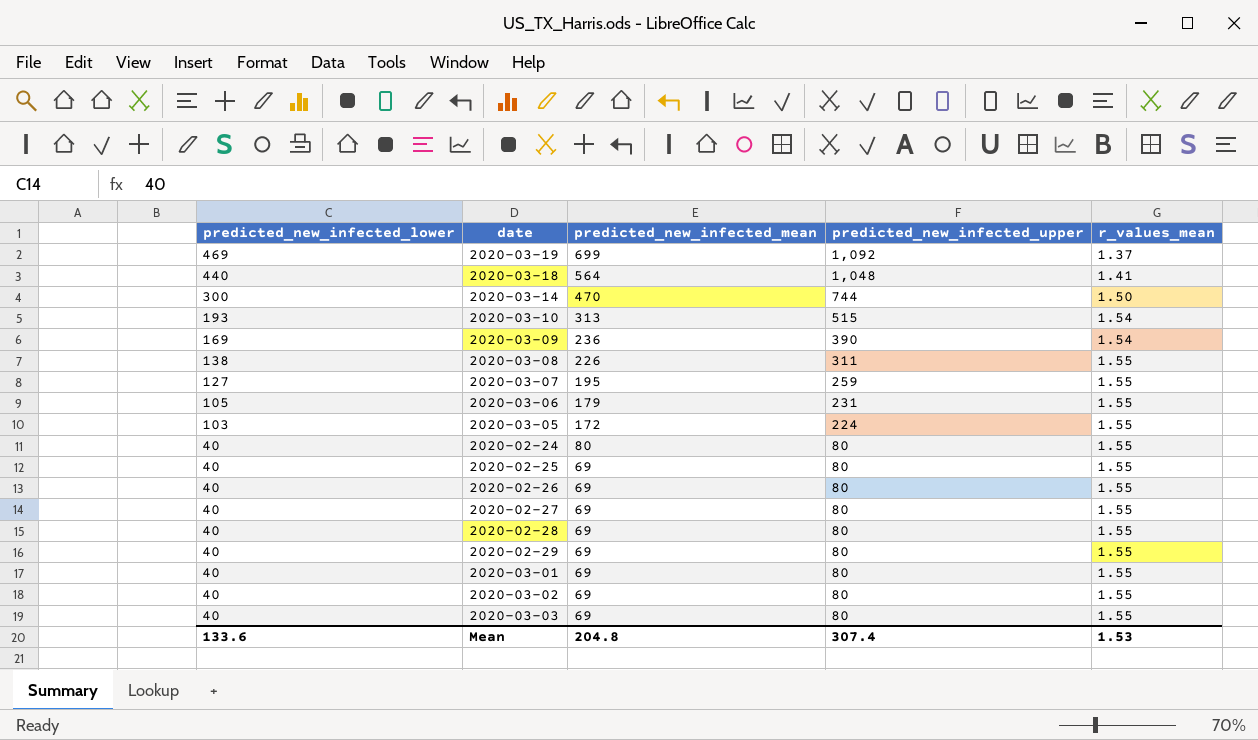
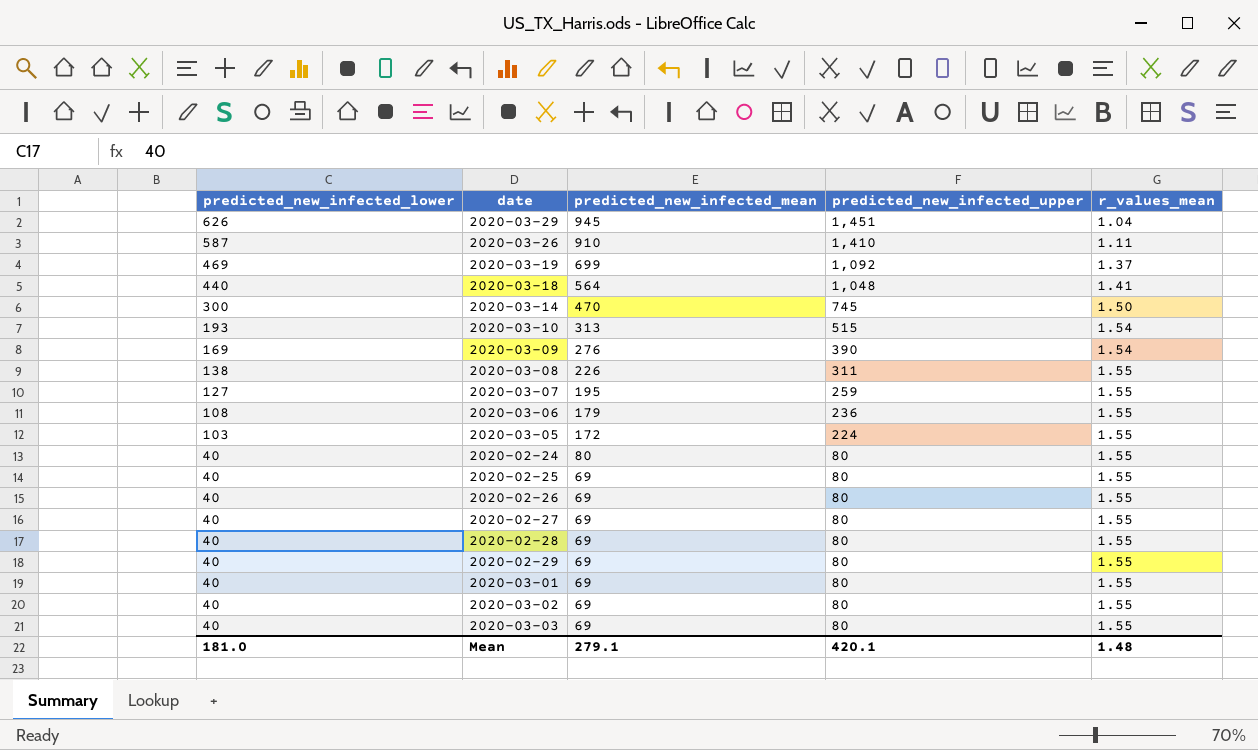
row 2020-03-29: none -> 626 | 945 | 1,451 | 1.04
row 2020-03-26: none -> 587 | 910 | 1,410 | 1.11
2020-03-14 | predicted_new_infected_upper: 744 -> 745
2020-03-09 | predicted_new_infected_mean: 236 -> 276
2020-03-06 | predicted_new_infected_lower: 105 -> 108
2020-03-06 | predicted_new_infected_upper: 231 -> 236
Mean | predicted_new_infected_lower: 133.6 -> 181.0
Mean | predicted_new_infected_mean: 204.8 -> 279.1
Mean | predicted_new_infected_upper: 307.4 -> 420.1
Mean | r_values_mean: 1.53 -> 1.48

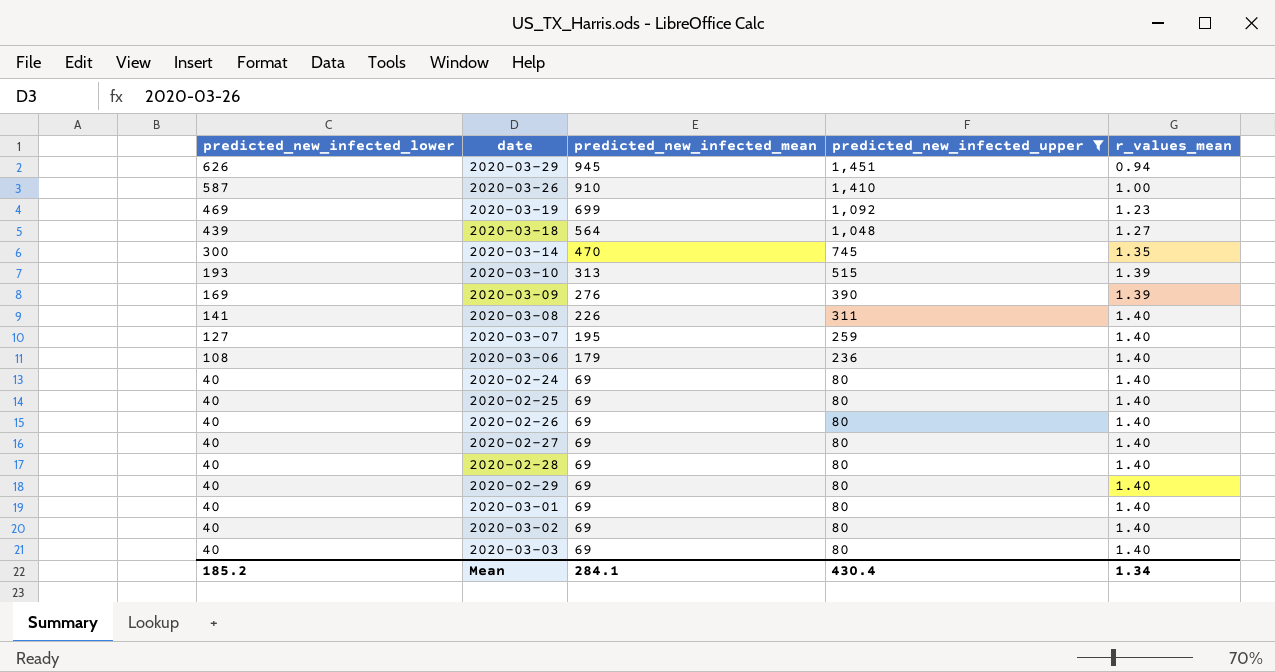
filter: none -> predicted_new_infected_upper != 224
2020-03-29 | r_values_mean: 1.04 -> 0.94
2020-03-26 | r_values_mean: 1.11 -> 1.00
2020-03-19 | r_values_mean: 1.37 -> 1.23
2020-03-18 | predicted_new_infected_lower: 440 -> 439
2020-03-18 | r_values_mean: 1.41 -> 1.27
2020-03-14 | r_values_mean: 1.50 -> 1.35
2020-03-10 | r_values_mean: 1.54 -> 1.39
2020-03-09 | r_values_mean: 1.54 -> 1.39
2020-03-08 | predicted_new_infected_lower: 138 -> 141
2020-03-08 | r_values_mean: 1.55 -> 1.40
2020-03-07 | r_values_mean: 1.55 -> 1.40
2020-03-06 | r_values_mean: 1.55 -> 1.40
2020-02-24 | predicted_new_infected_mean: 80 -> 69
2020-02-24 | r_values_mean: 1.55 -> 1.40
2020-02-25 | r_values_mean: 1.55 -> 1.40
2020-02-26 | r_values_mean: 1.55 -> 1.40
2020-02-27 | r_values_mean: 1.55 -> 1.40
2020-02-28 | r_values_mean: 1.55 -> 1.40
2020-02-29 | r_values_mean: 1.55 -> 1.40
2020-03-01 | r_values_mean: 1.55 -> 1.40
2020-03-02 | r_values_mean: 1.55 -> 1.40
2020-03-03 | r_values_mean: 1.55 -> 1.40
Mean | predicted_new_infected_lower: 181.0 -> 185.2
Mean | predicted_new_infected_mean: 279.1 -> 284.1
Mean | predicted_new_infected_upper: 420.1 -> 430.4
Mean | r_values_mean: 1.48 -> 1.34

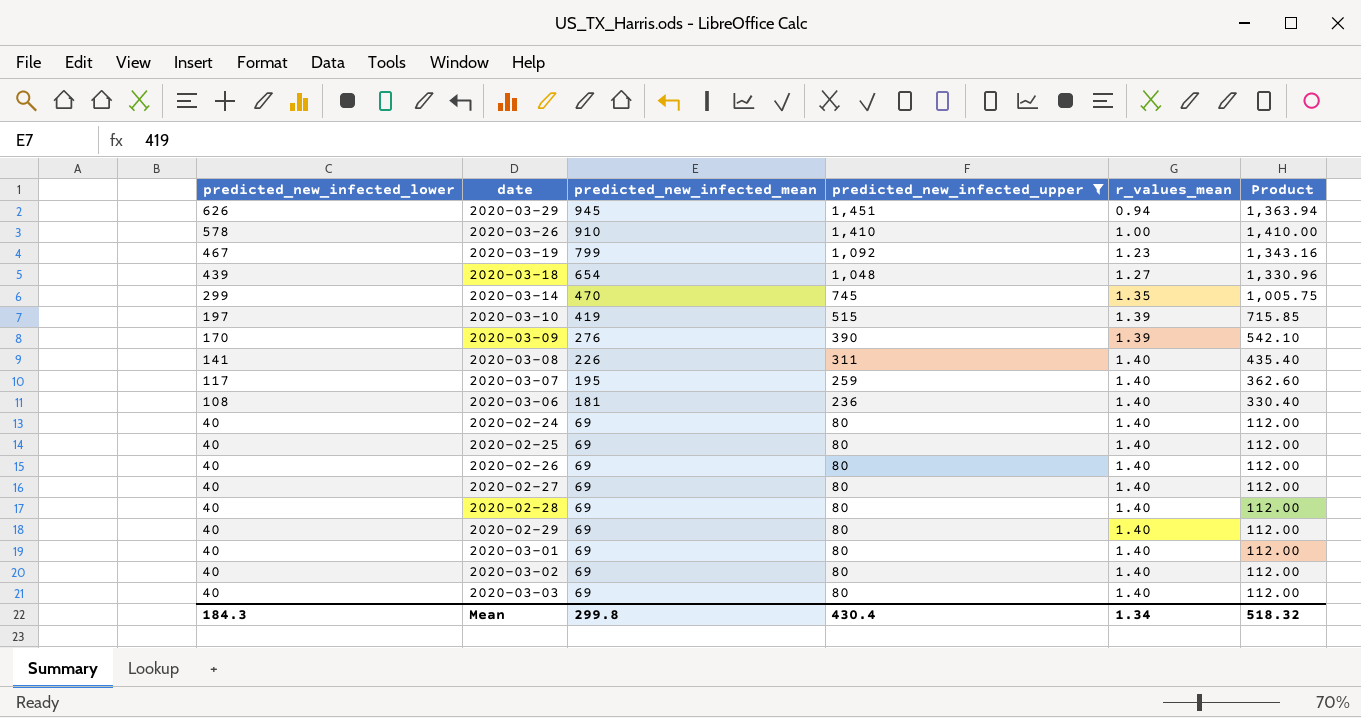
column Product | formula: none -> [predicted_new_infected_upper] * [r_values_mean]
2020-03-26 | predicted_new_infected_lower: 587 -> 578
2020-03-19 | predicted_new_infected_lower: 469 -> 467
2020-03-19 | predicted_new_infected_mean: 699 -> 799
2020-03-18 | predicted_new_infected_mean: 564 -> 654
2020-03-14 | predicted_new_infected_lower: 300 -> 299
2020-03-10 | predicted_new_infected_lower: 193 -> 197
2020-03-10 | predicted_new_infected_mean: 313 -> 419
2020-03-09 | predicted_new_infected_lower: 169 -> 170
2020-03-07 | predicted_new_infected_lower: 127 -> 117
2020-03-06 | predicted_new_infected_mean: 179 -> 181
Mean | predicted_new_infected_lower: 185.2 -> 184.3
Mean | predicted_new_infected_mean: 284.1 -> 299.8

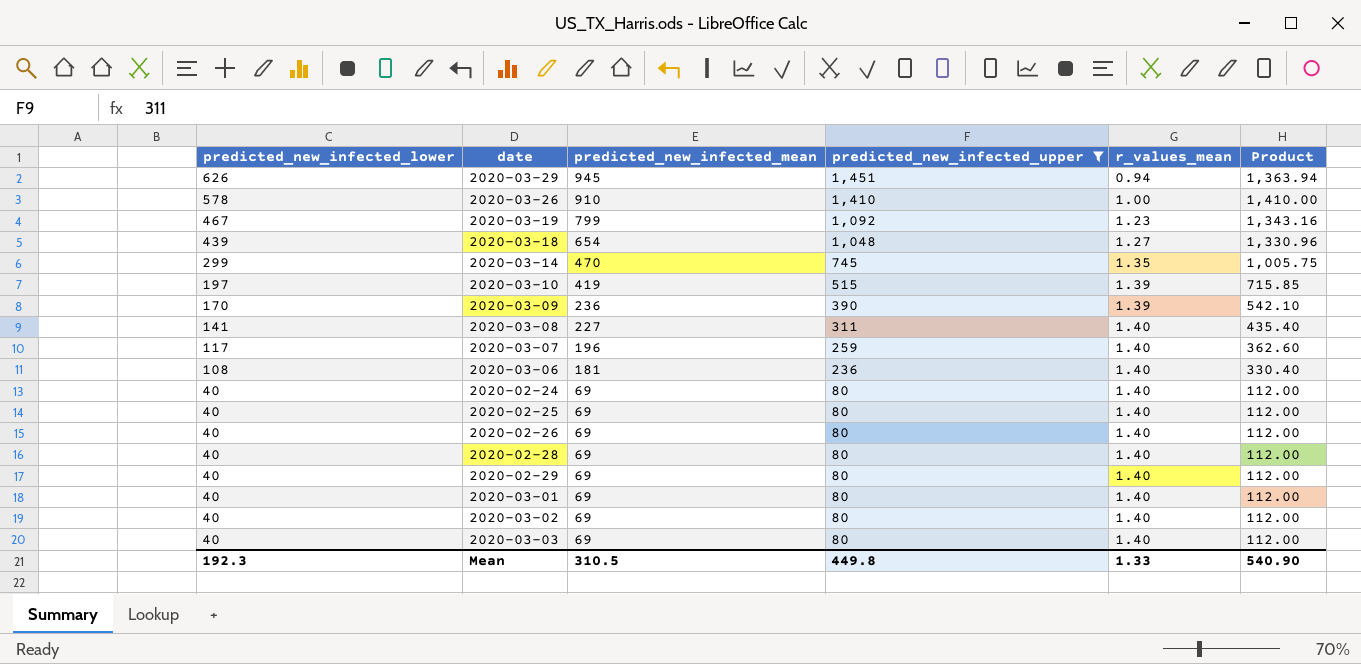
row 2020-02-27: 40 | 69 | 80 | 1.40 | 112.00 -> none
2020-03-09 | predicted_new_infected_mean: 276 -> 236
2020-03-08 | predicted_new_infected_mean: 226 -> 227
2020-03-07 | predicted_new_infected_mean: 195 -> 196
Mean | predicted_new_infected_lower: 184.3 -> 192.3
Mean | predicted_new_infected_mean: 299.8 -> 310.5
Mean | predicted_new_infected_upper: 430.4 -> 449.8
Mean | r_values_mean: 1.34 -> 1.33
Mean | Product: 518.32 -> 540.90

